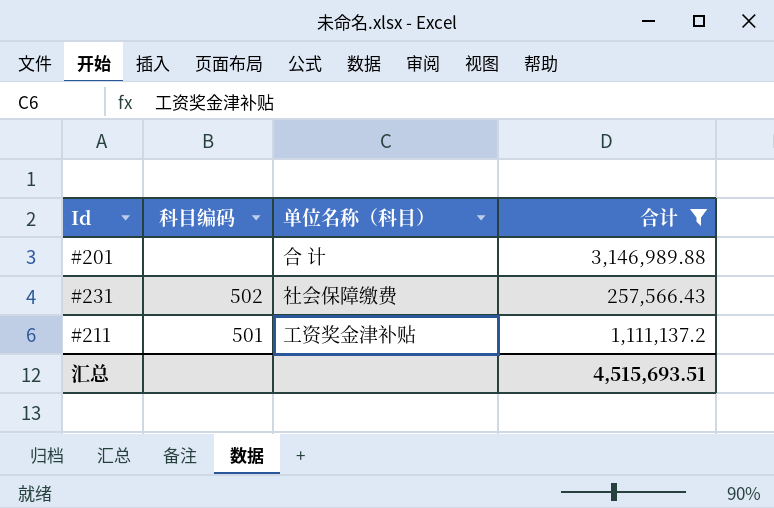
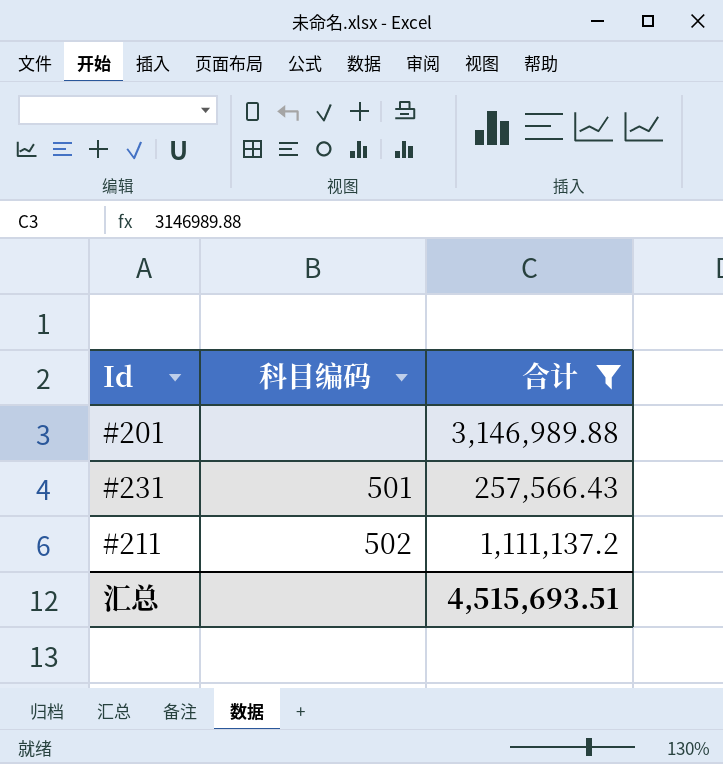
column 单位名称（科目） | position: 3 -> none
#231 | 科目编码: 502 -> 501
#211 | 科目编码: 501 -> 502

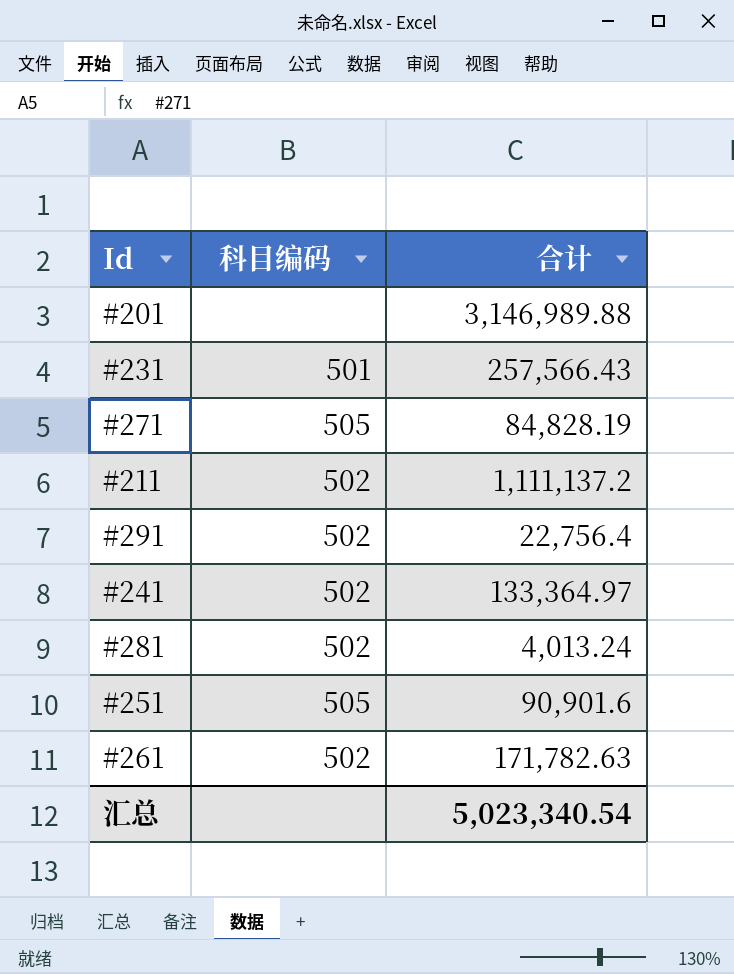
filter: 合计 >= 257,566.43 -> none
汇总 | 合计: 4,515,693.51 -> 5,023,340.54

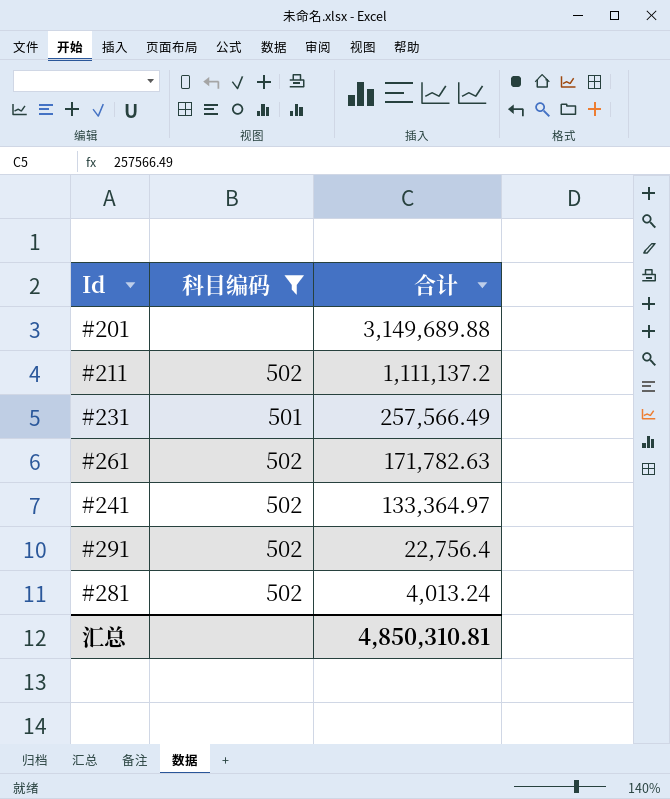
filter: none -> 科目编码 != 505
row order: none -> 合计 descending
#201 | 合计: 3,146,989.88 -> 3,149,689.88
#231 | 合计: 257,566.43 -> 257,566.49
汇总 | 合计: 5,023,340.54 -> 4,850,310.81

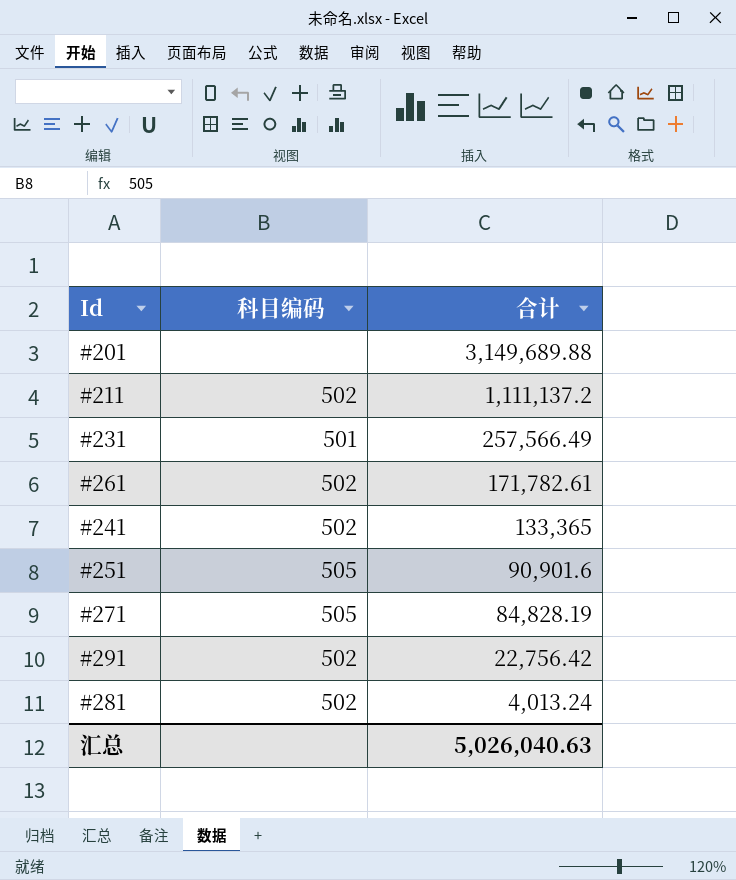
filter: 科目编码 != 505 -> none
#261 | 合计: 171,782.63 -> 171,782.61
#241 | 合计: 133,364.97 -> 133,365
#291 | 合计: 22,756.4 -> 22,756.42
汇总 | 合计: 4,850,310.81 -> 5,026,040.63

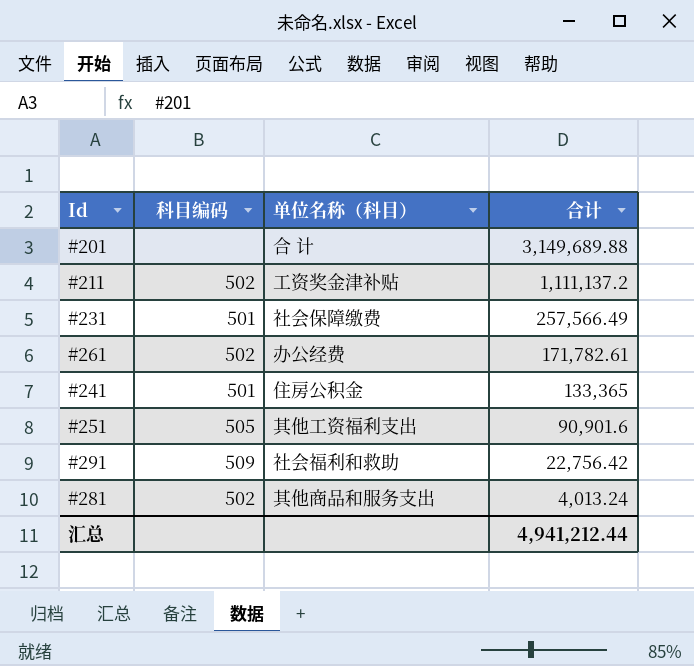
column 单位名称（科目） | position: none -> 3
row #271: 505 | 84,828.19 -> none
#241 | 科目编码: 502 -> 501
#291 | 科目编码: 502 -> 509
汇总 | 合计: 5,026,040.63 -> 4,941,212.44

